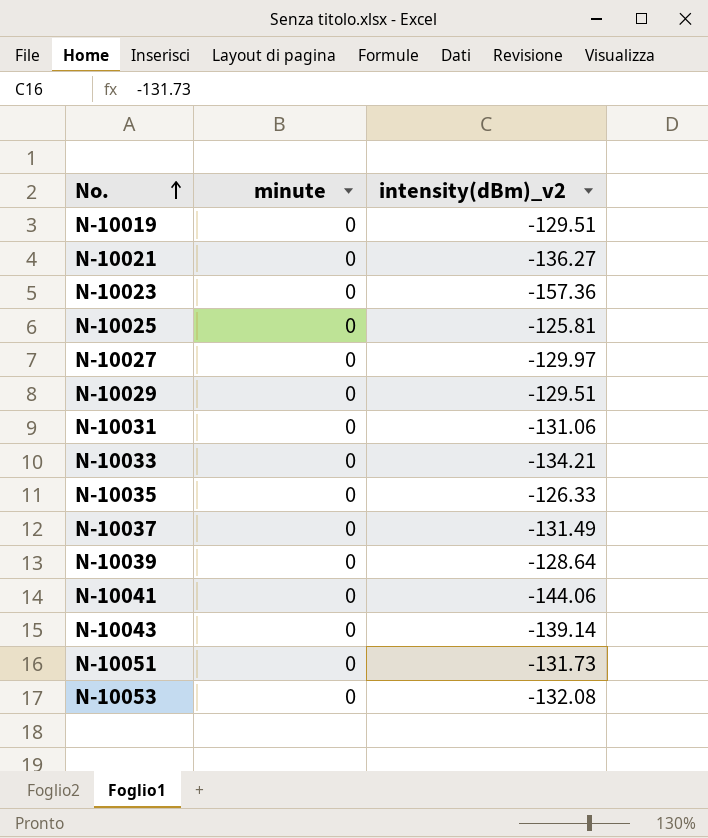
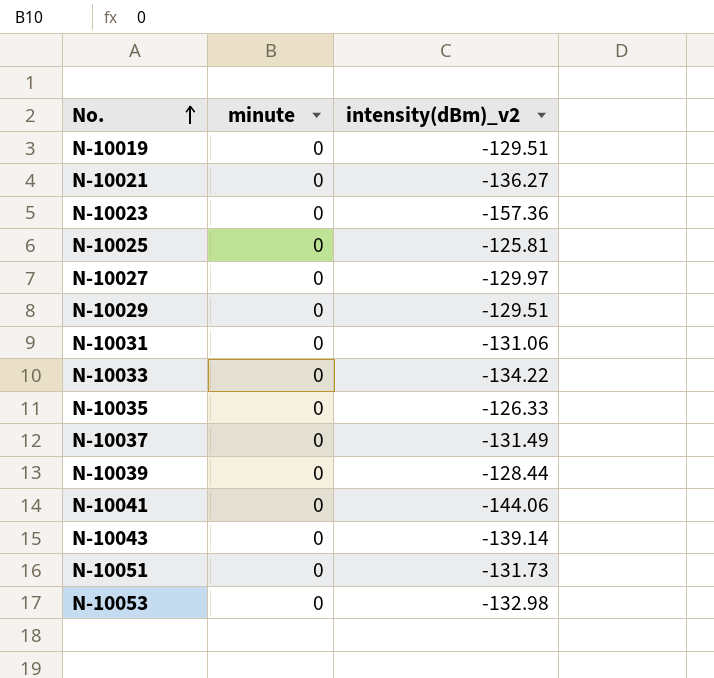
N-10033 | intensity(dBm)_v2: -134.21 -> -134.22
N-10039 | intensity(dBm)_v2: -128.64 -> -128.44
N-10053 | intensity(dBm)_v2: -132.08 -> -132.98

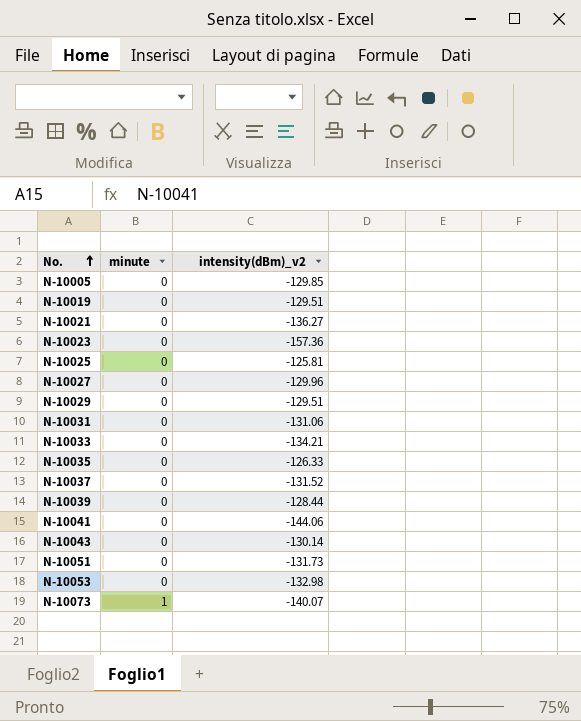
row N-10005: none -> 0 | -129.85
N-10027 | intensity(dBm)_v2: -129.97 -> -129.96
N-10033 | intensity(dBm)_v2: -134.22 -> -134.21
N-10037 | intensity(dBm)_v2: -131.49 -> -131.52
N-10043 | intensity(dBm)_v2: -139.14 -> -130.14
row N-10073: none -> 1 | -140.07

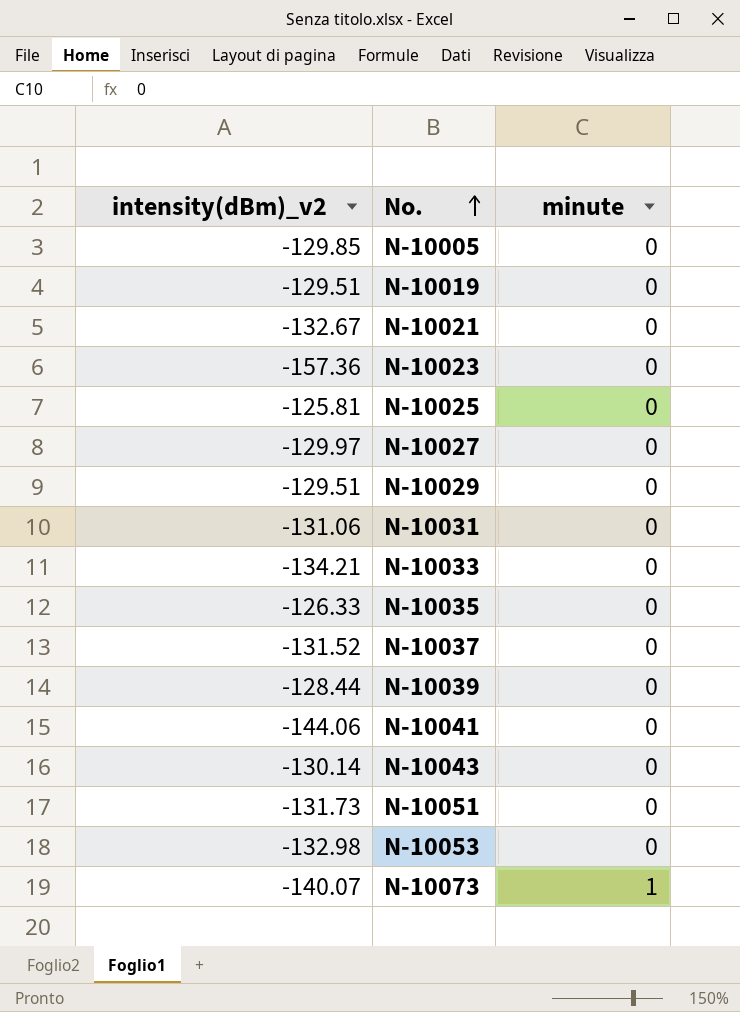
column intensity(dBm)_v2 | position: 3 -> 1
N-10021 | intensity(dBm)_v2: -136.27 -> -132.67
N-10027 | intensity(dBm)_v2: -129.96 -> -129.97

